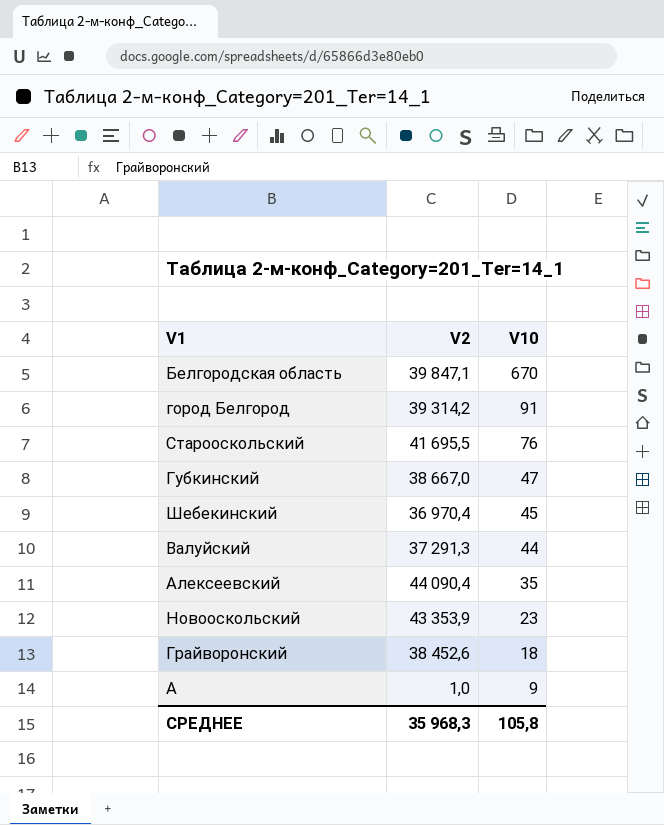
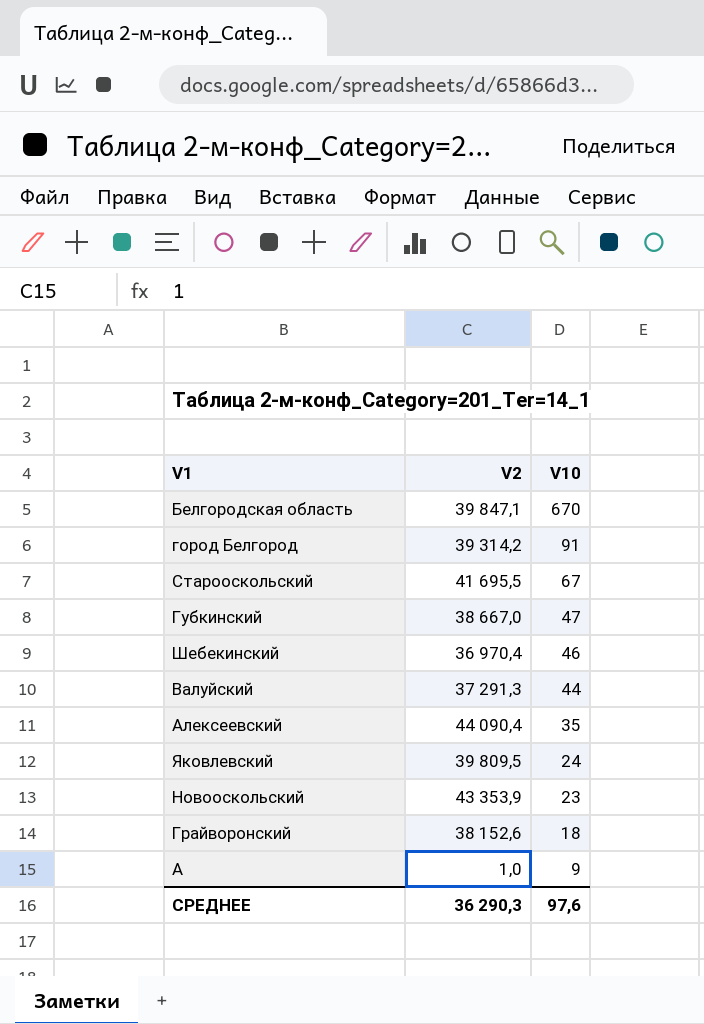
Старооскольский | V10: 76 -> 67
Шебекинский | V10: 45 -> 46
row Яковлевский: none -> 39 809,5 | 24
Грайворонский | V2: 38 452,6 -> 38 152,6
СРЕДНЕЕ | V2: 35 968,3 -> 36 290,3
СРЕДНЕЕ | V10: 105,8 -> 97,6

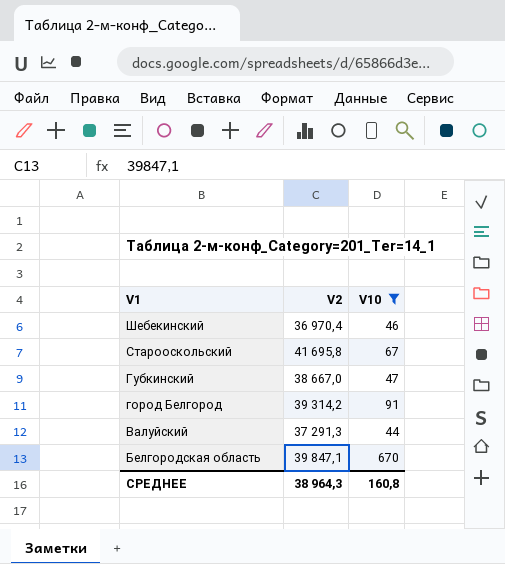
filter: none -> V10 >= 44
row order: V10 descending -> V1 descending
Старооскольский | V2: 41 695,5 -> 41 695,8
СРЕДНЕЕ | V2: 36 290,3 -> 38 964,3
СРЕДНЕЕ | V10: 97,6 -> 160,8

